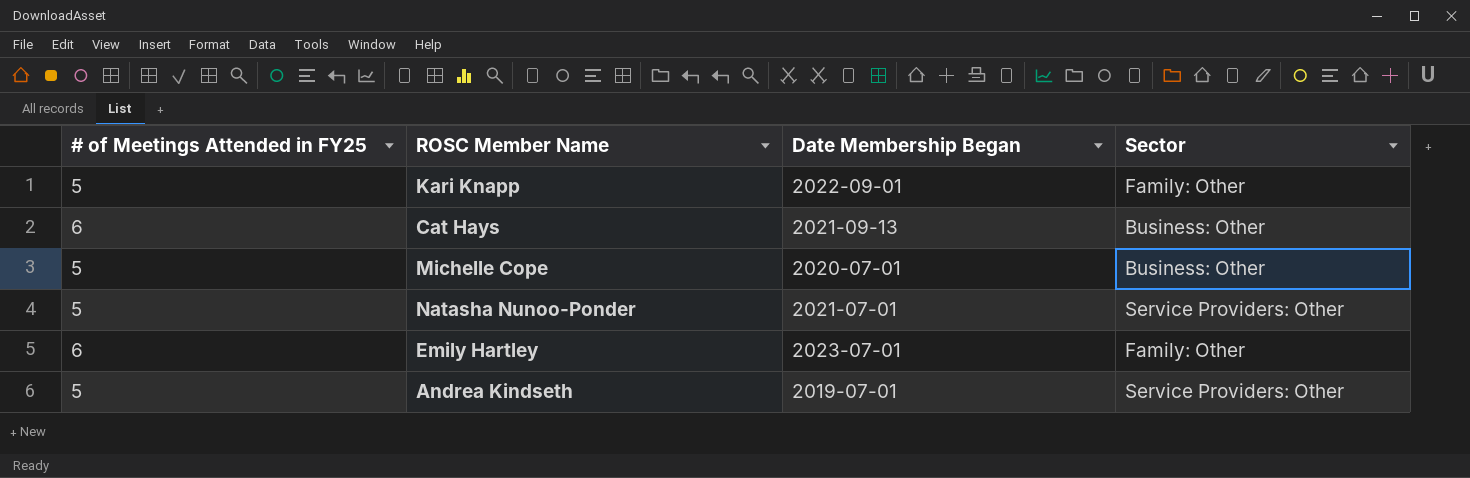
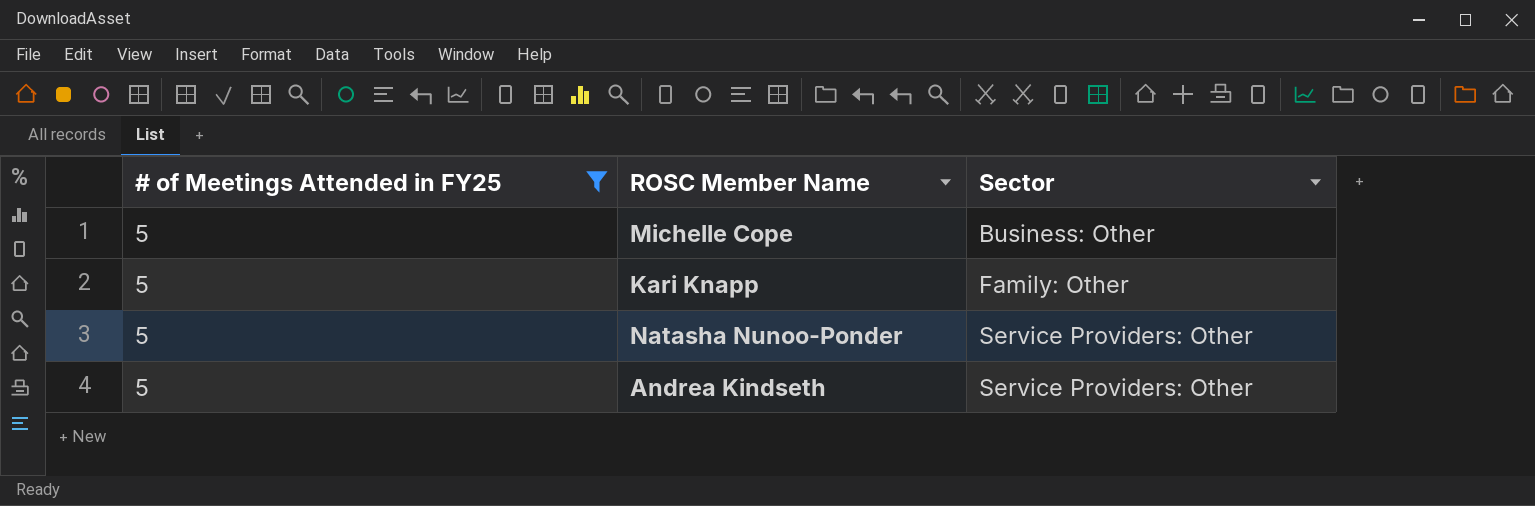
filter: none -> # of Meetings Attended in FY25 = 5
row order: none -> Sector ascending
column Date Membership Began | position: 3 -> none

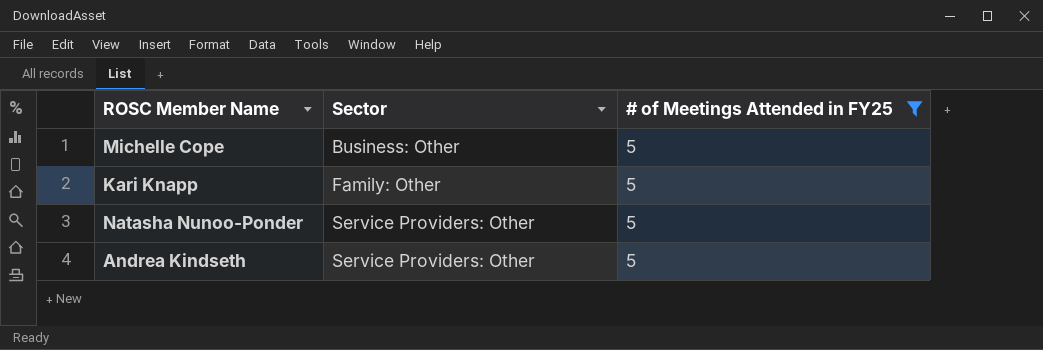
column # of Meetings Attended in FY25 | position: 1 -> 3

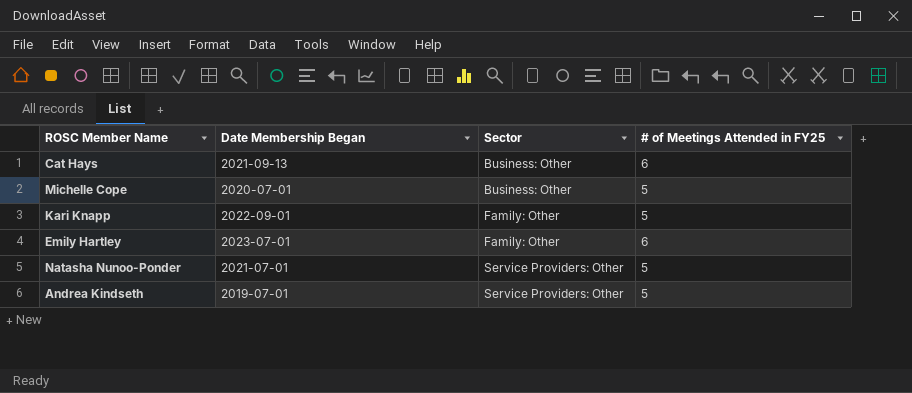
filter: # of Meetings Attended in FY25 = 5 -> none
column Date Membership Began | position: none -> 2

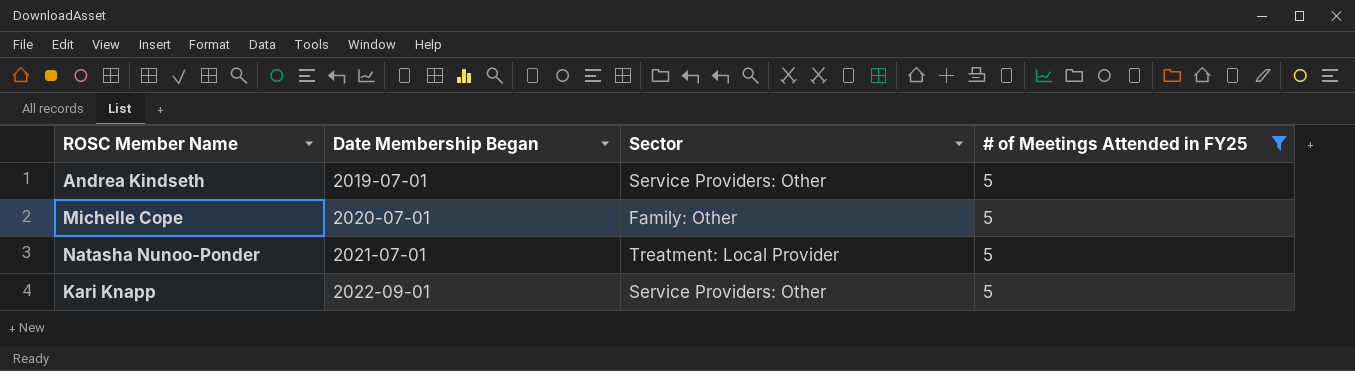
filter: none -> # of Meetings Attended in FY25 = 5
row order: Sector ascending -> Date Membership Began ascending
Michelle Cope | Sector: Business: Other -> Family: Other
Natasha Nunoo-Ponder | Sector: Service Providers: Other -> Treatment: Local Provider
Kari Knapp | Sector: Family: Other -> Service Providers: Other

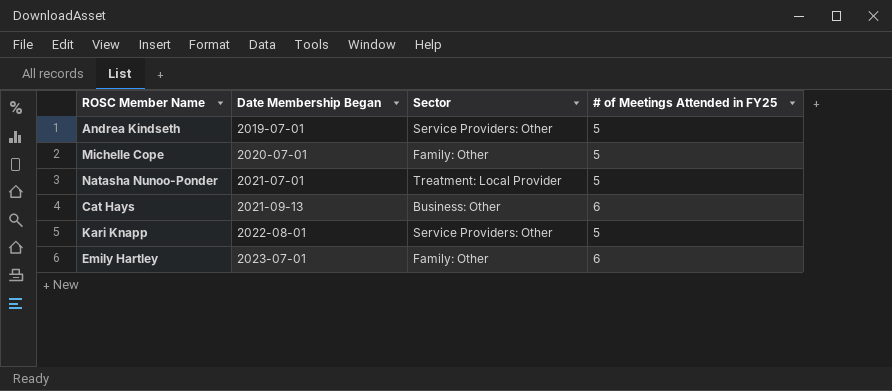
filter: # of Meetings Attended in FY25 = 5 -> none
Kari Knapp | Date Membership Began: 2022-09-01 -> 2022-08-01

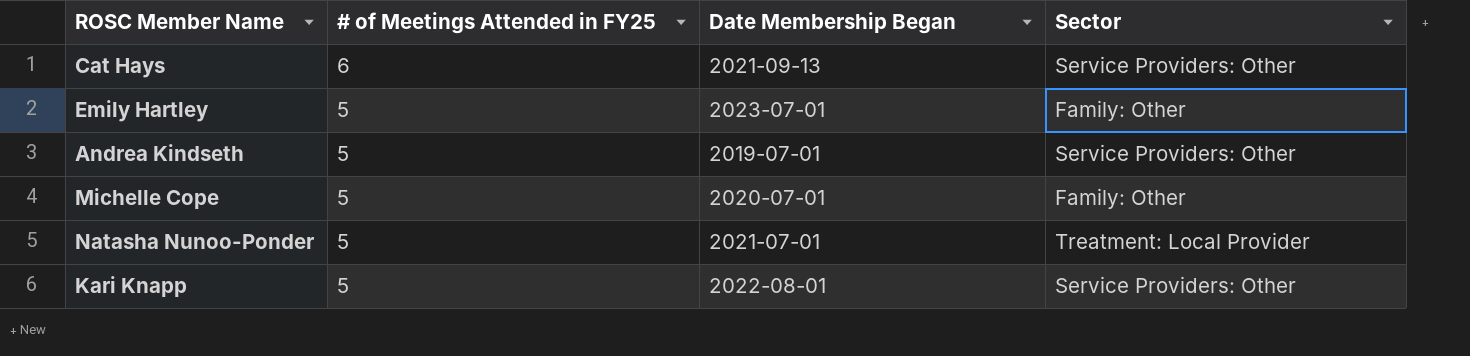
row order: Date Membership Began ascending -> # of Meetings Attended in FY25 descending
column # of Meetings Attended in FY25 | position: 4 -> 2
Cat Hays | Sector: Business: Other -> Service Providers: Other
Emily Hartley | # of Meetings Attended in FY25: 6 -> 5

